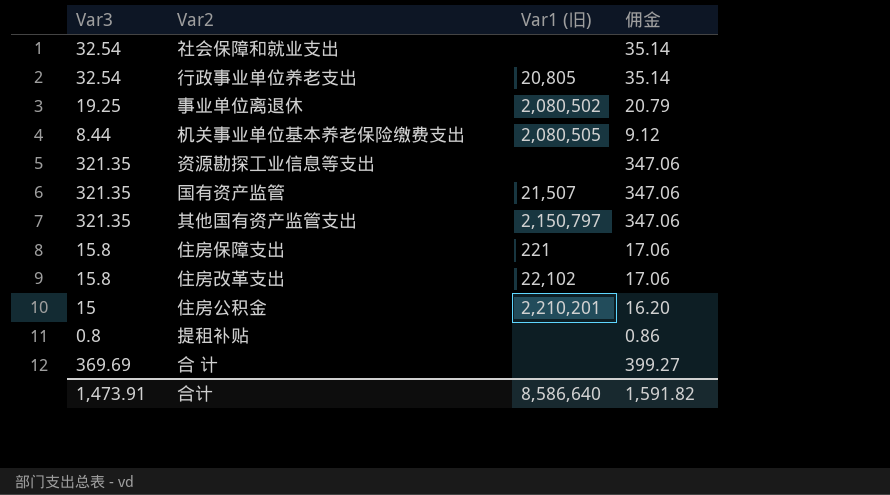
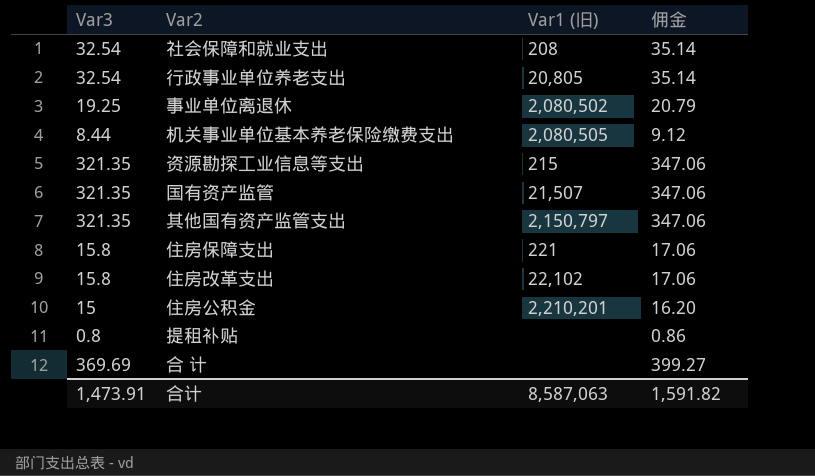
社会保障和就业支出 | Var1 (旧): none -> 208
资源勘探工业信息等支出 | Var1 (旧): none -> 215
合计 | Var1 (旧): 8,586,640 -> 8,587,063

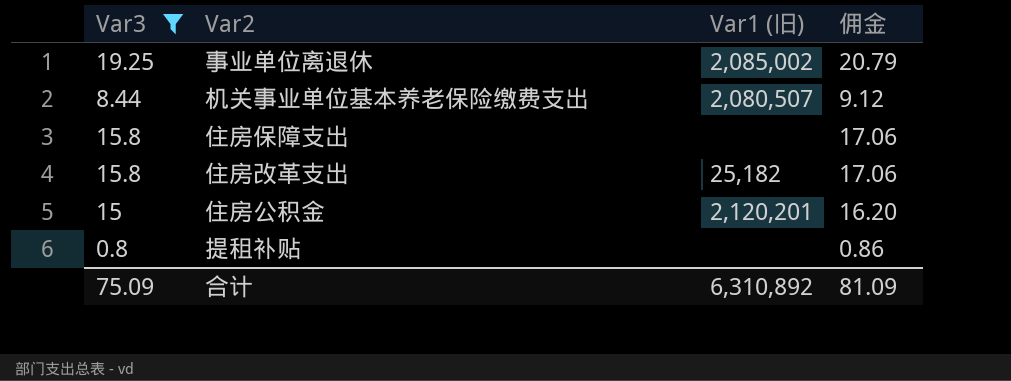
filter: none -> Var3 <= 19.25
事业单位离退休 | Var1 (旧): 2,080,502 -> 2,085,002
机关事业单位基本养老保险缴费支出 | Var1 (旧): 2,080,505 -> 2,080,507
住房保障支出 | Var1 (旧): 221 -> none
住房改革支出 | Var1 (旧): 22,102 -> 25,182
住房公积金 | Var1 (旧): 2,210,201 -> 2,120,201
合计 | Var3: 1,473.91 -> 75.09
合计 | Var1 (旧): 8,587,063 -> 6,310,892
合计 | 佣金: 1,591.82 -> 81.09

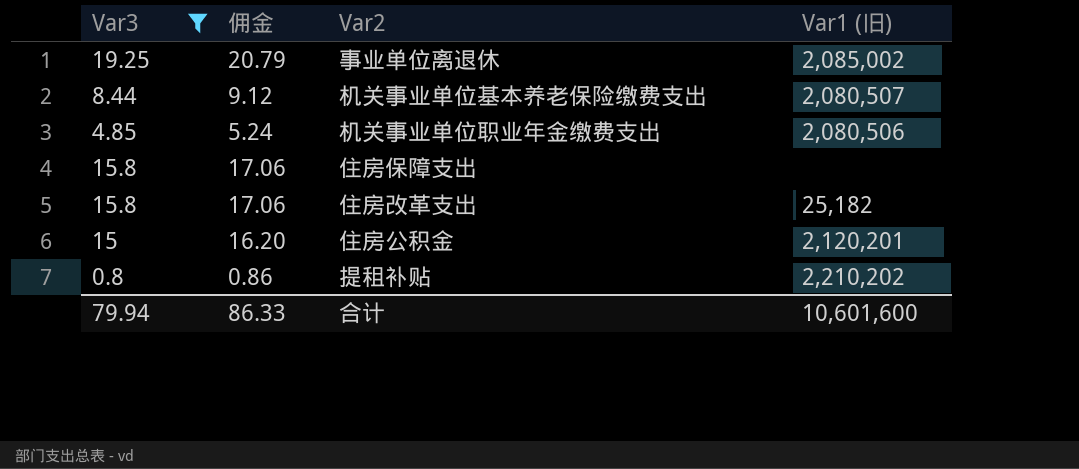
column 佣金 | position: 4 -> 2
row 机关事业单位职业年金缴费支出: none -> 4.85 | 5.24 | 2,080,506
提租补贴 | Var1 (旧): none -> 2,210,202
合计 | Var3: 75.09 -> 79.94
合计 | 佣金: 81.09 -> 86.33
合计 | Var1 (旧): 6,310,892 -> 10,601,600

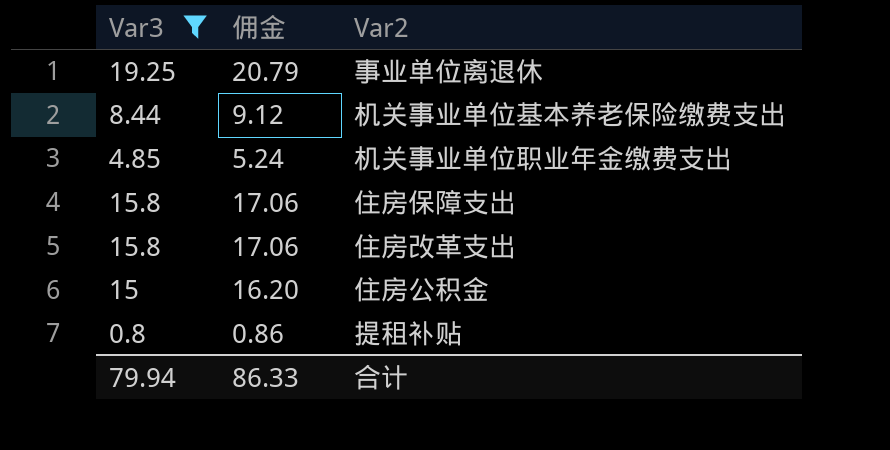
column Var1 (旧) | position: 4 -> none

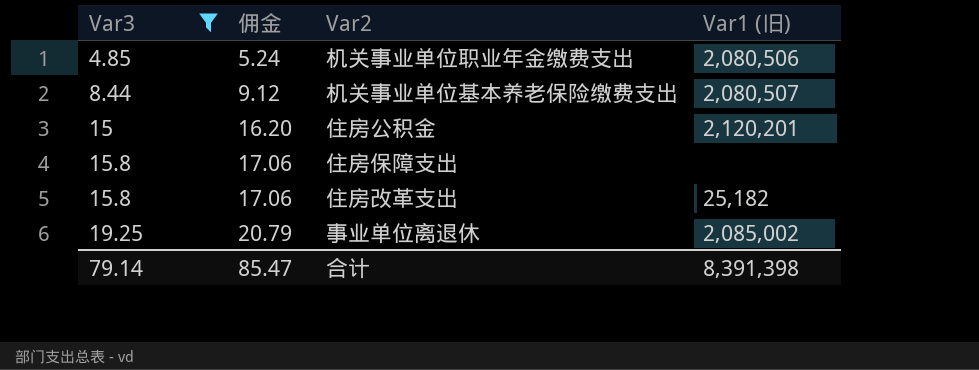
row order: none -> Var3 ascending
column Var1 (旧) | position: none -> 4
row 提租补贴: 0.8 | 0.86 -> none
合计 | Var3: 79.94 -> 79.14
合计 | 佣金: 86.33 -> 85.47

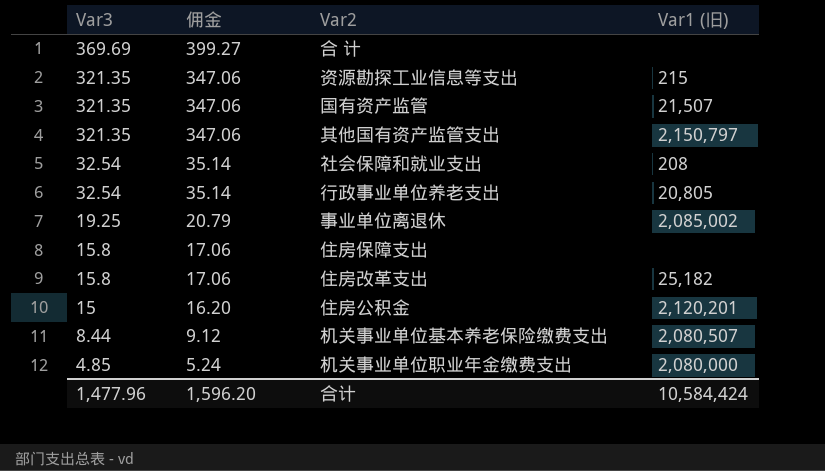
filter: Var3 <= 19.25 -> none
row order: Var3 ascending -> Var3 descending
机关事业单位职业年金缴费支出 | Var1 (旧): 2,080,506 -> 2,080,000
合计 | Var3: 79.14 -> 1,477.96
合计 | 佣金: 85.47 -> 1,596.20
合计 | Var1 (旧): 8,391,398 -> 10,584,424

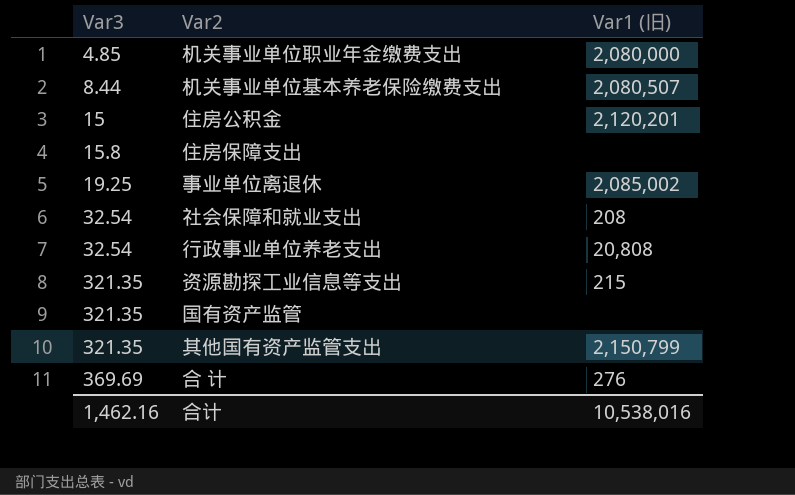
row order: Var3 descending -> Var3 ascending
column 佣金 | formula: [Var3] * 1.08 -> none
row 住房改革支出: 15.8 | 17.06 | 25,182 -> none
行政事业单位养老支出 | Var1 (旧): 20,805 -> 20,808
国有资产监管 | Var1 (旧): 21,507 -> none
其他国有资产监管支出 | Var1 (旧): 2,150,797 -> 2,150,799
合 计 | Var1 (旧): none -> 276
合计 | Var3: 1,477.96 -> 1,462.16
合计 | Var1 (旧): 10,584,424 -> 10,538,016

